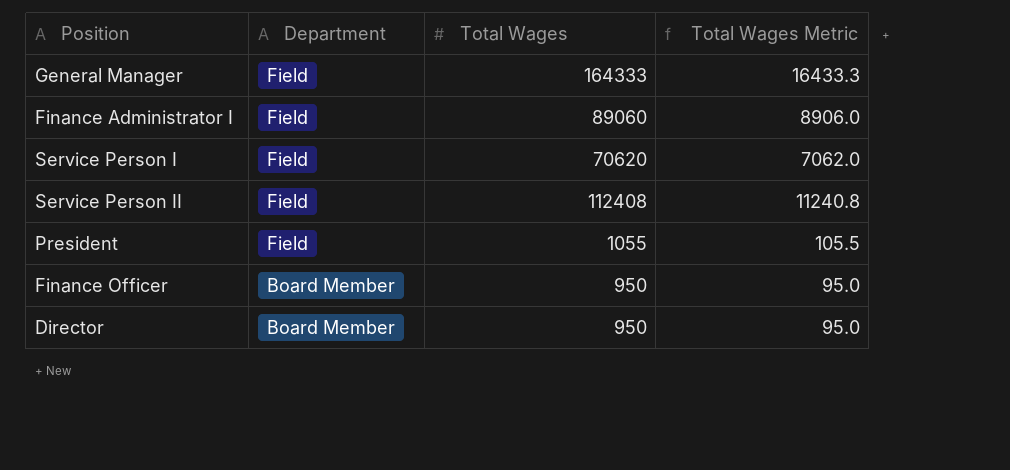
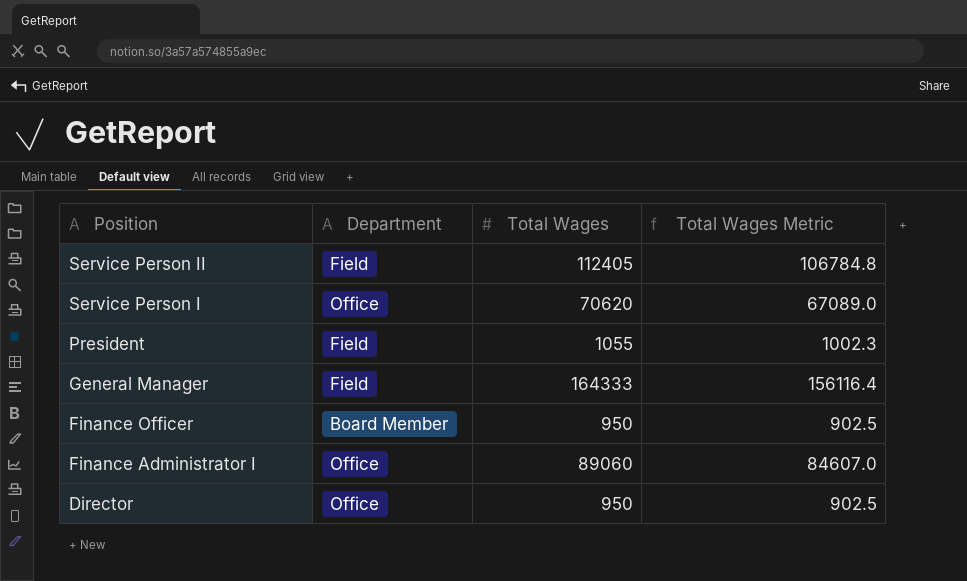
row order: Department descending -> Position descending
column Total Wages Metric | formula: [Total Wages] * 0.1 -> [Total Wages] * 0.95
Service Person II | Total Wages: 112408 -> 112405
Service Person I | Department: Field -> Office
Finance Administrator I | Department: Field -> Office
Director | Department: Board Member -> Office

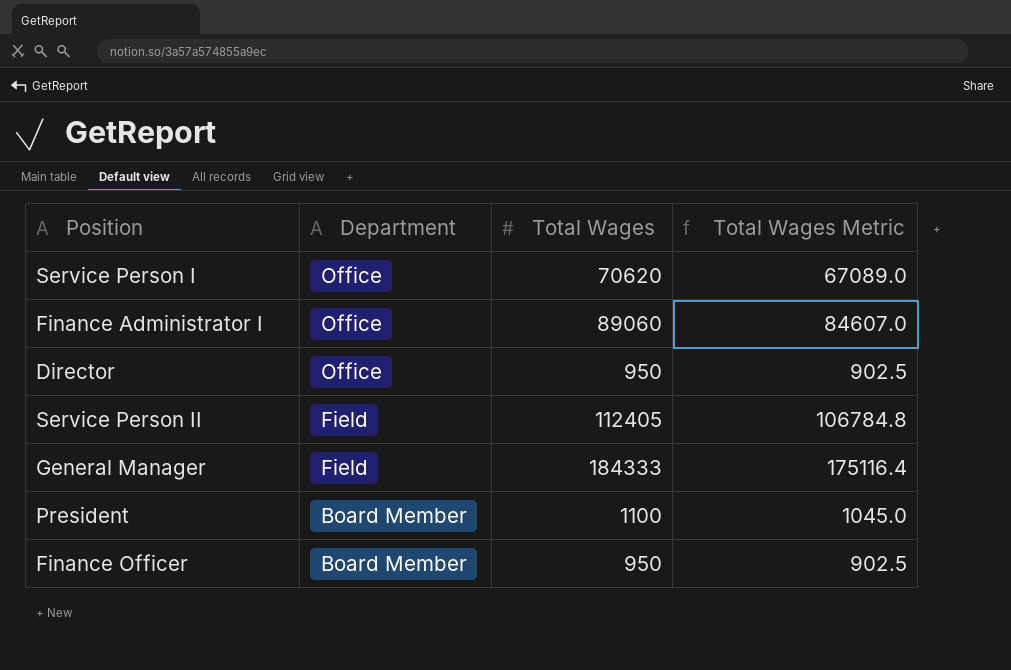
row order: Position descending -> Department descending
General Manager | Total Wages: 164333 -> 184333
General Manager | Total Wages Metric: 156116.4 -> 175116.4
President | Department: Field -> Board Member
President | Total Wages: 1055 -> 1100
President | Total Wages Metric: 1002.3 -> 1045.0

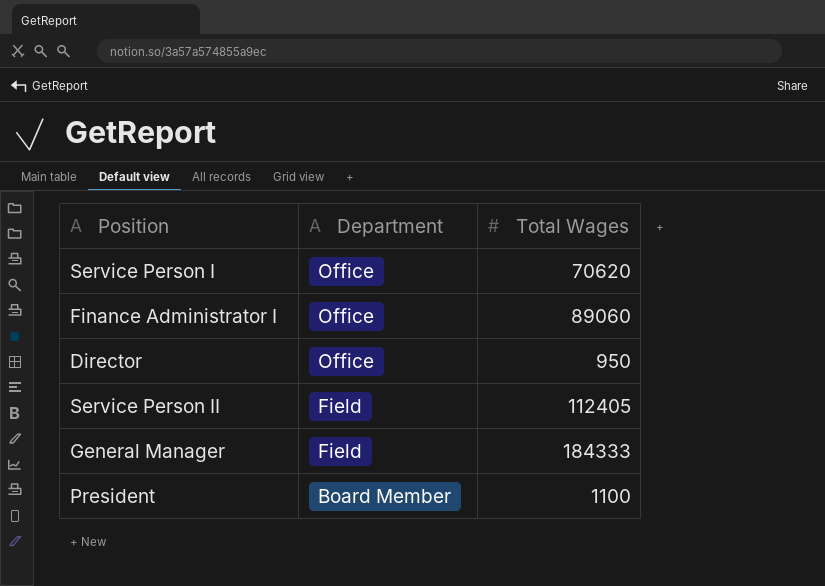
column Total Wages Metric | formula: [Total Wages] * 0.95 -> none
row Finance Officer: Board Member | 950 | 902.5 -> none

